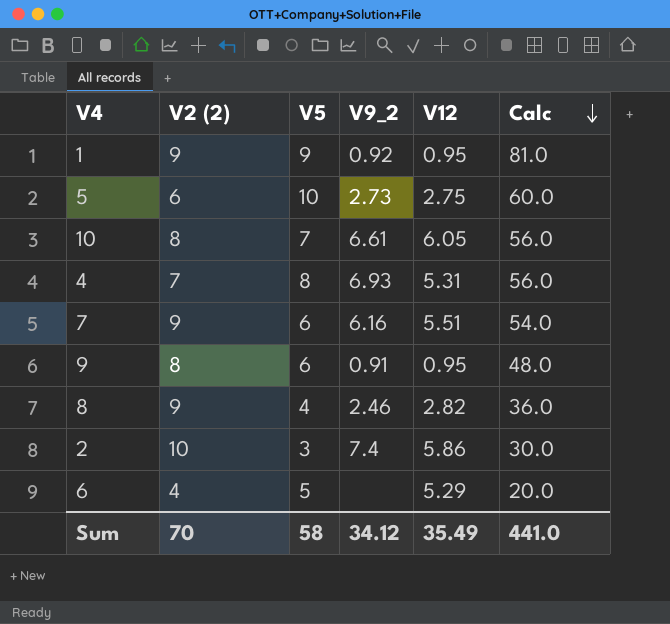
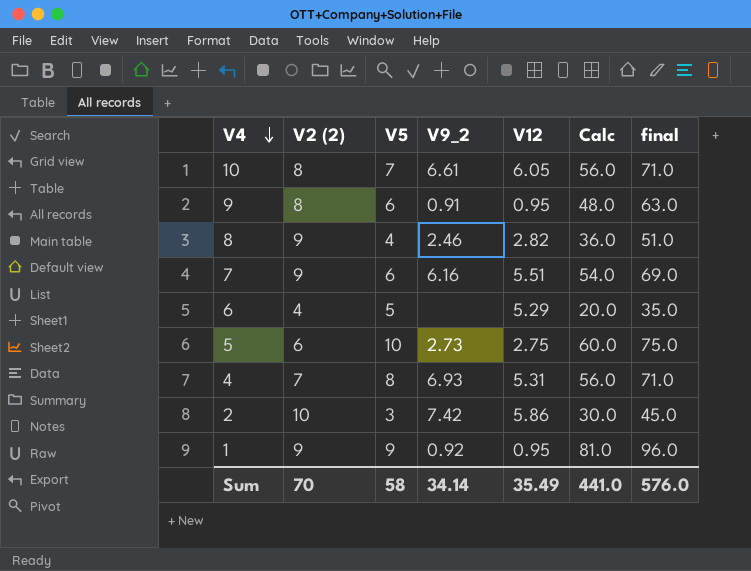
row order: Calc descending -> V4 descending
column final | formula: none -> [Calc] + 15
2 | V9_2: 7.4 -> 7.42
Sum | V9_2: 34.12 -> 34.14

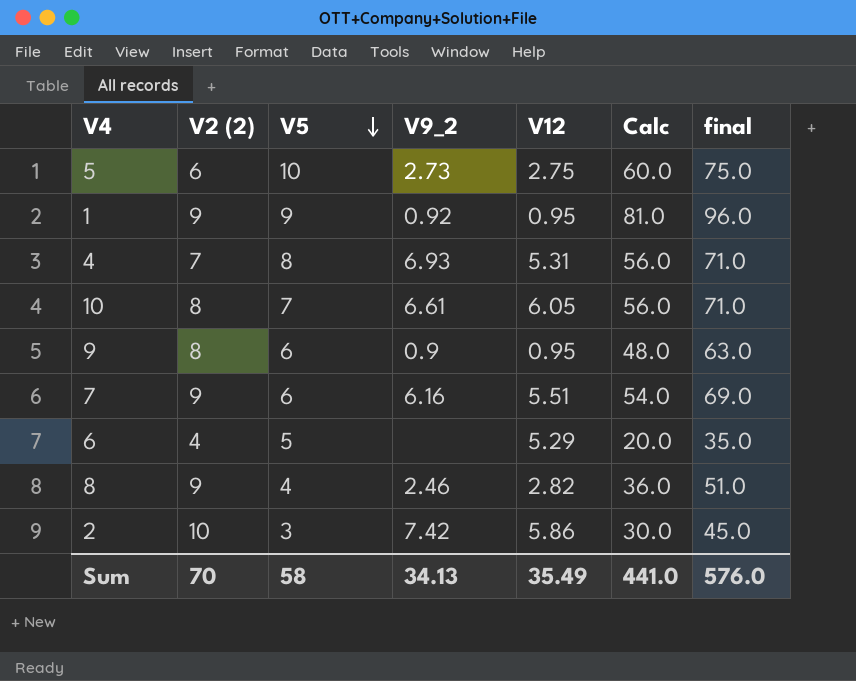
row order: V4 descending -> V5 descending
9 | V9_2: 0.91 -> 0.9
Sum | V9_2: 34.14 -> 34.13

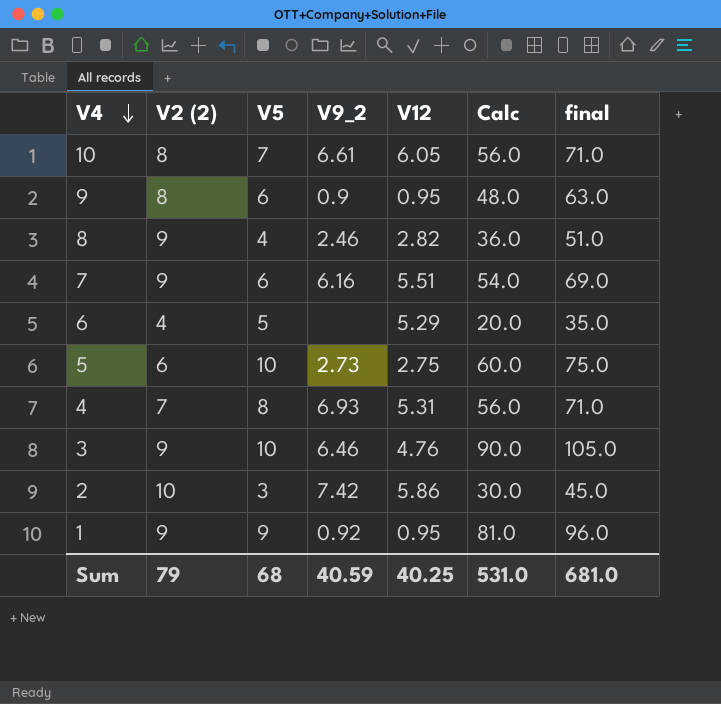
row order: V5 descending -> V4 descending
row 3: none -> 9 | 10 | 6.46 | 4.76 | 90.0 | 105.0
Sum | V2 (2): 70 -> 79
Sum | V5: 58 -> 68
Sum | V9_2: 34.13 -> 40.59
Sum | V12: 35.49 -> 40.25
Sum | Calc: 441.0 -> 531.0
Sum | final: 576.0 -> 681.0

